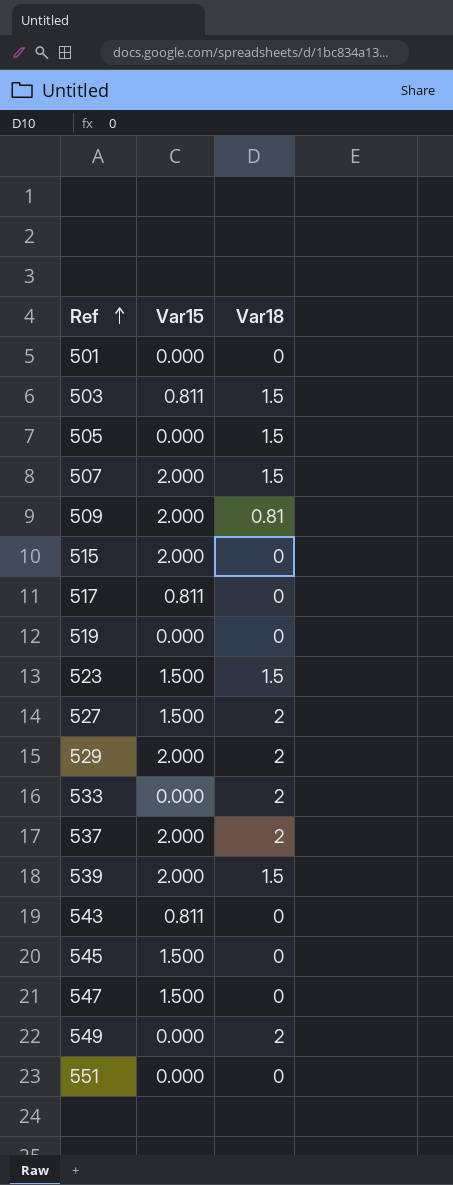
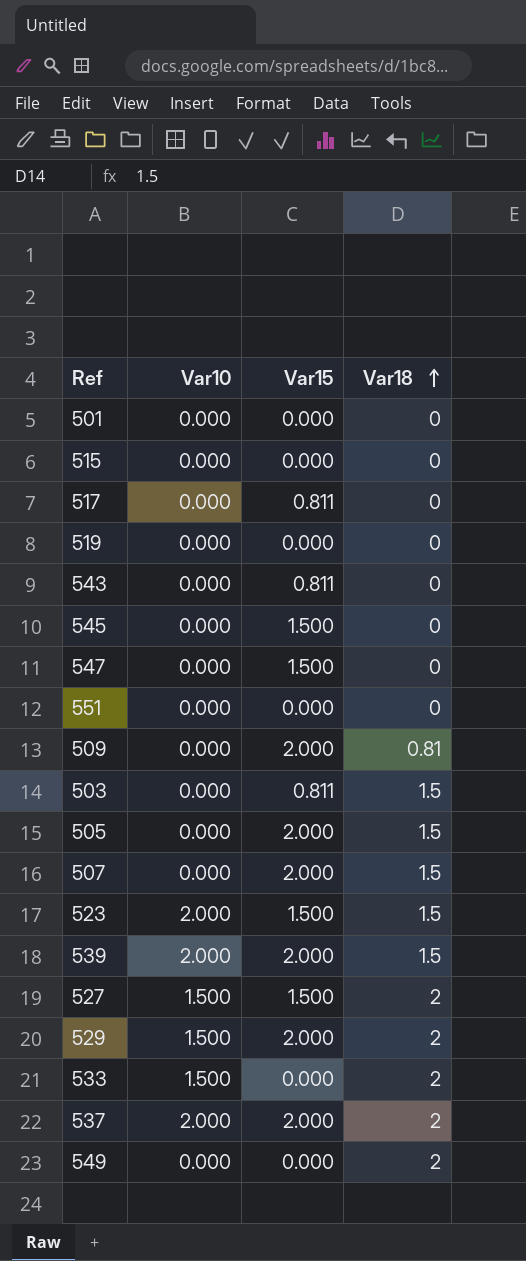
row order: Ref ascending -> Var18 ascending
column Var10 | position: none -> 2
515 | Var15: 2.000 -> 0.000
505 | Var15: 0.000 -> 2.000

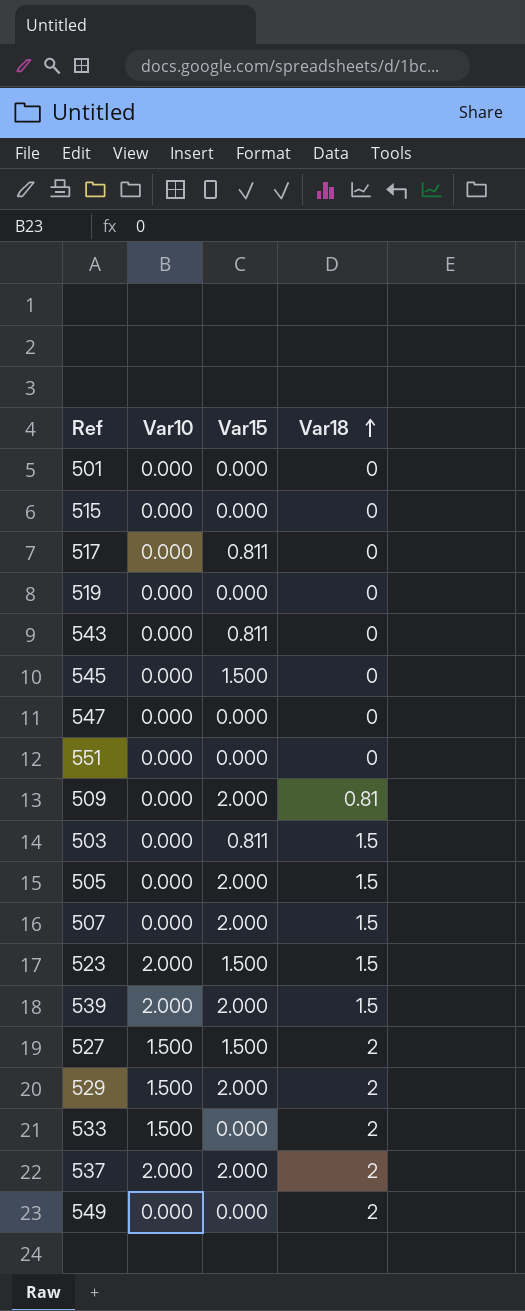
547 | Var15: 1.500 -> 0.000

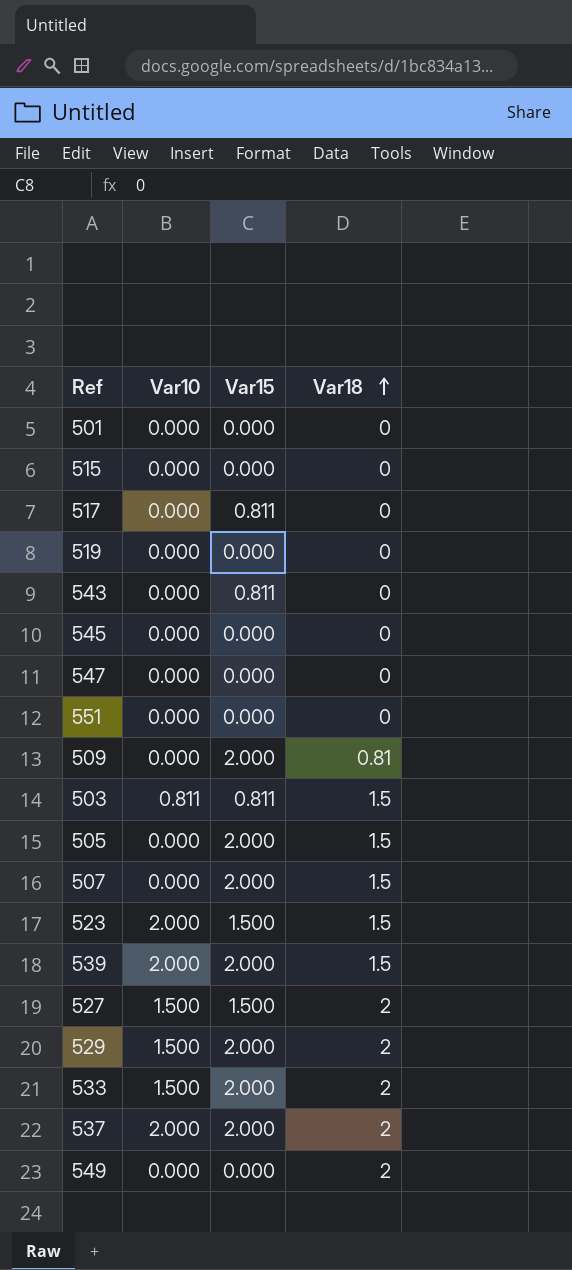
545 | Var15: 1.500 -> 0.000
503 | Var10: 0.000 -> 0.811
533 | Var15: 0.000 -> 2.000

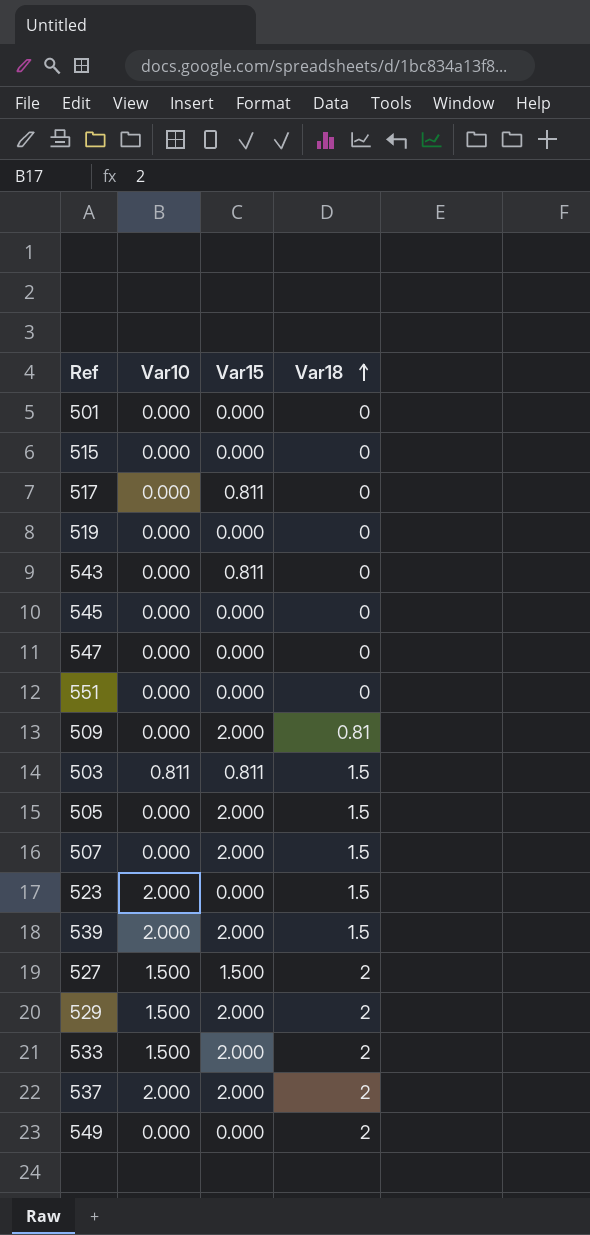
523 | Var15: 1.500 -> 0.000

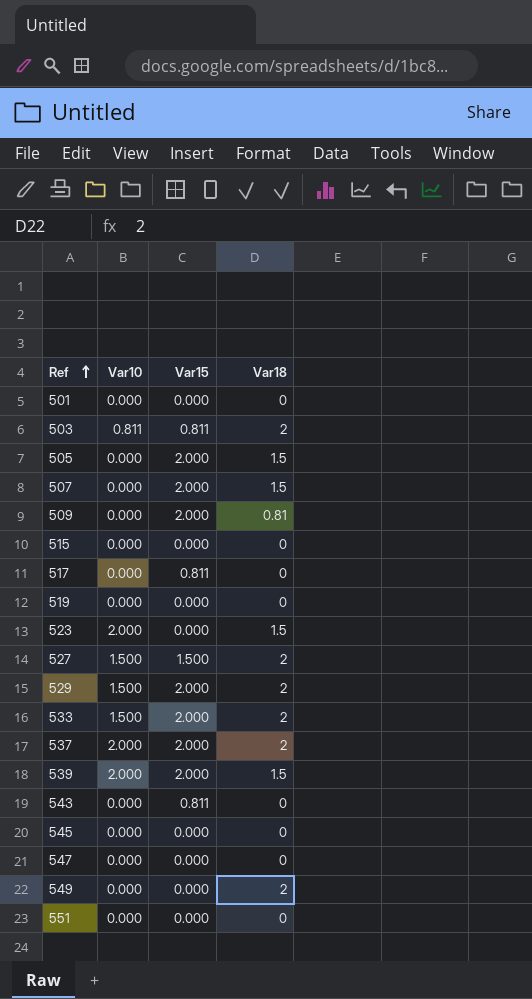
row order: Var18 ascending -> Ref ascending
503 | Var18: 1.5 -> 2

